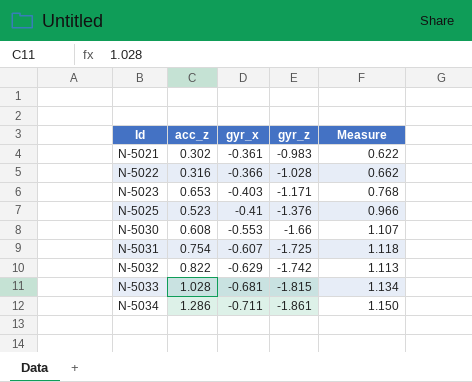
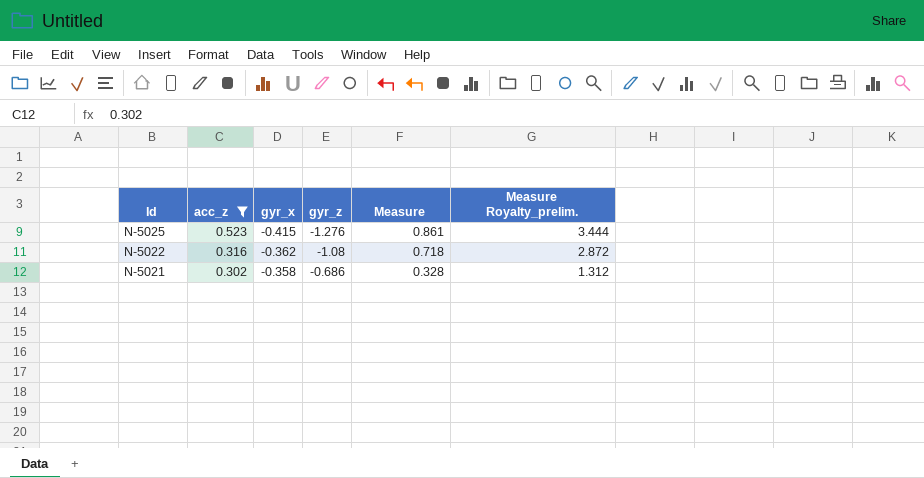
filter: none -> acc_z <= 0.523
row order: Id ascending -> Id descending
column Measure Royalty_prelim. | formula: none -> [Measure] * 4
N-5025 | gyr_x: -0.41 -> -0.415
N-5025 | gyr_z: -1.376 -> -1.276
N-5025 | Measure: 0.966 -> 0.861
N-5022 | gyr_x: -0.366 -> -0.362
N-5022 | gyr_z: -1.028 -> -1.08
N-5022 | Measure: 0.662 -> 0.718
N-5021 | gyr_x: -0.361 -> -0.358
N-5021 | gyr_z: -0.983 -> -0.686
N-5021 | Measure: 0.622 -> 0.328

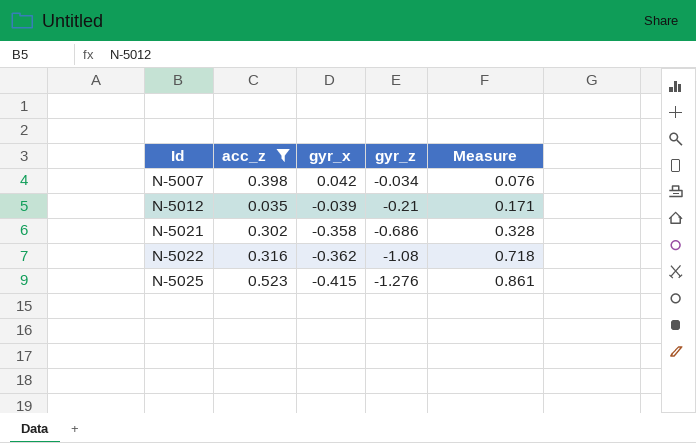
row order: Id descending -> Id ascending
column Measure Royalty_prelim. | formula: [Measure] * 4 -> none
row N-5007: none -> 0.398 | 0.042 | -0.034 | 0.076
row N-5012: none -> 0.035 | -0.039 | -0.21 | 0.171

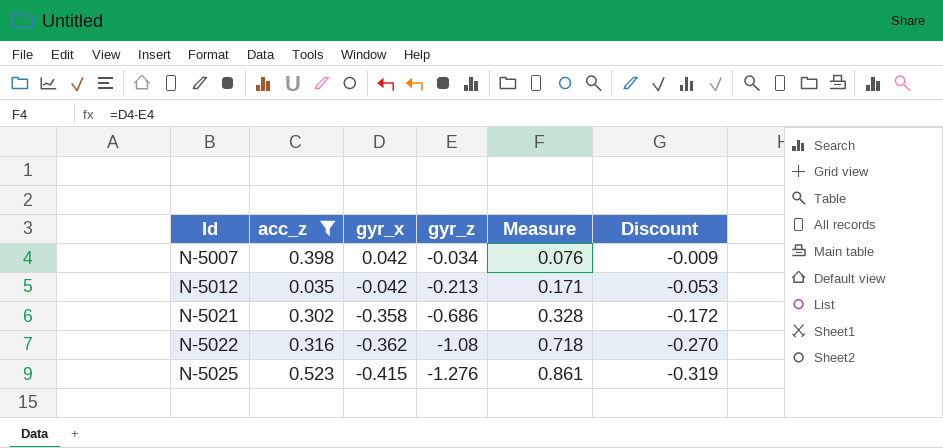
column Discount | formula: none -> [gyr_z] * 0.25
N-5012 | gyr_x: -0.039 -> -0.042
N-5012 | gyr_z: -0.21 -> -0.213

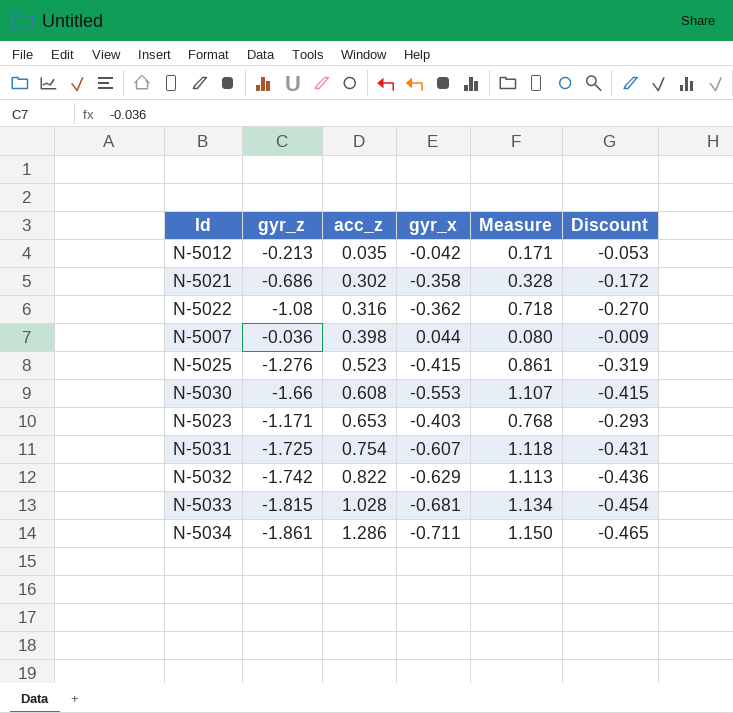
filter: acc_z <= 0.523 -> none
row order: Id ascending -> acc_z ascending
column gyr_z | position: 4 -> 2
N-5007 | gyr_z: -0.034 -> -0.036
N-5007 | gyr_x: 0.042 -> 0.044
N-5007 | Measure: 0.076 -> 0.080

